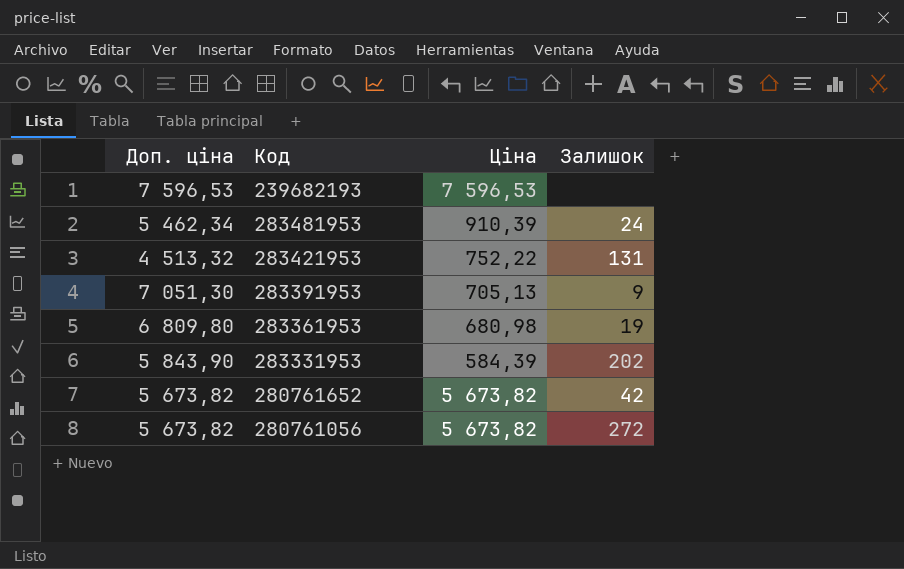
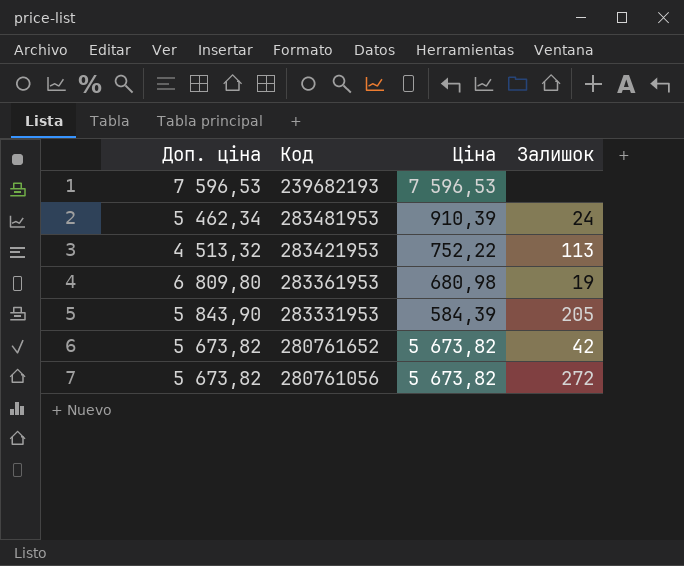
row 283391953: 7 051,30 | 705,13 | 9 -> none
283421953 | Залишок: 131 -> 113
283331953 | Залишок: 202 -> 205

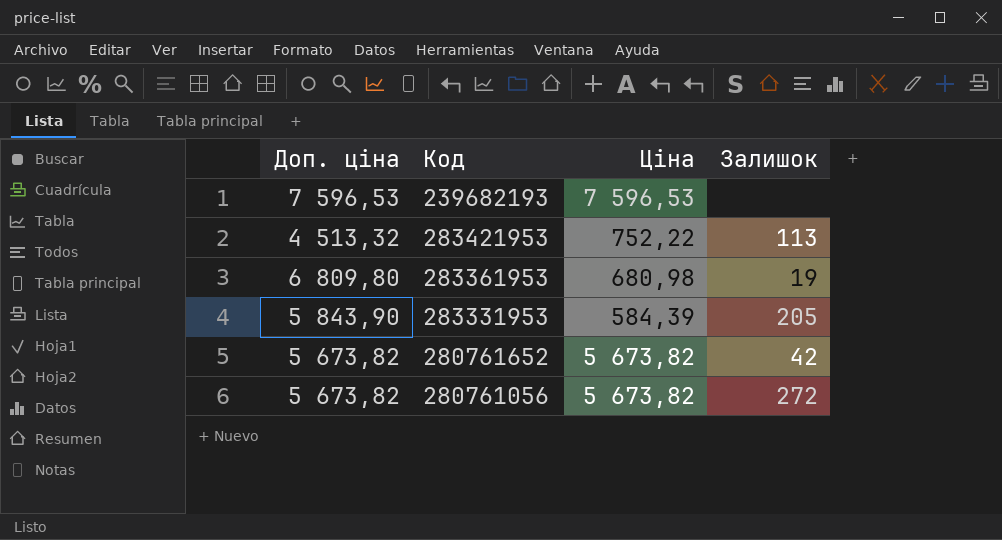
row 283481953: 5 462,34 | 910,39 | 24 -> none

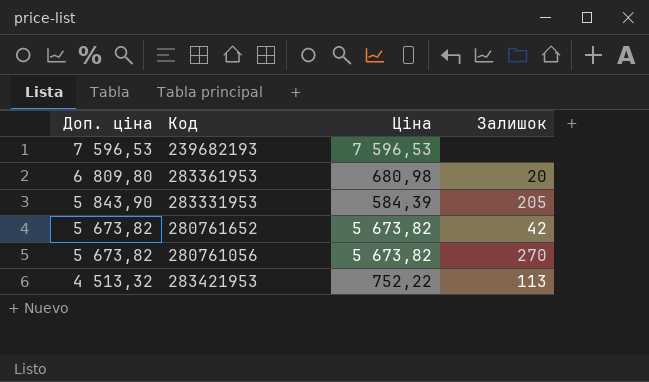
row order: none -> Доп. ціна descending
283361953 | Залишок: 19 -> 20
280761056 | Залишок: 272 -> 270

